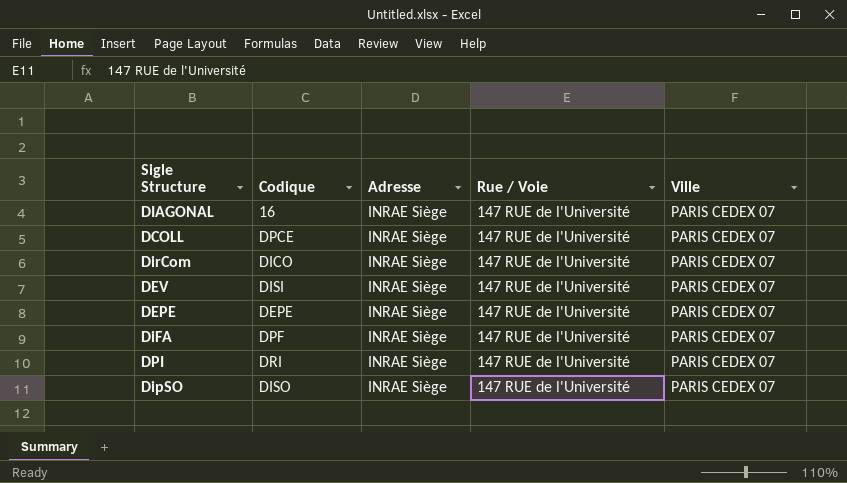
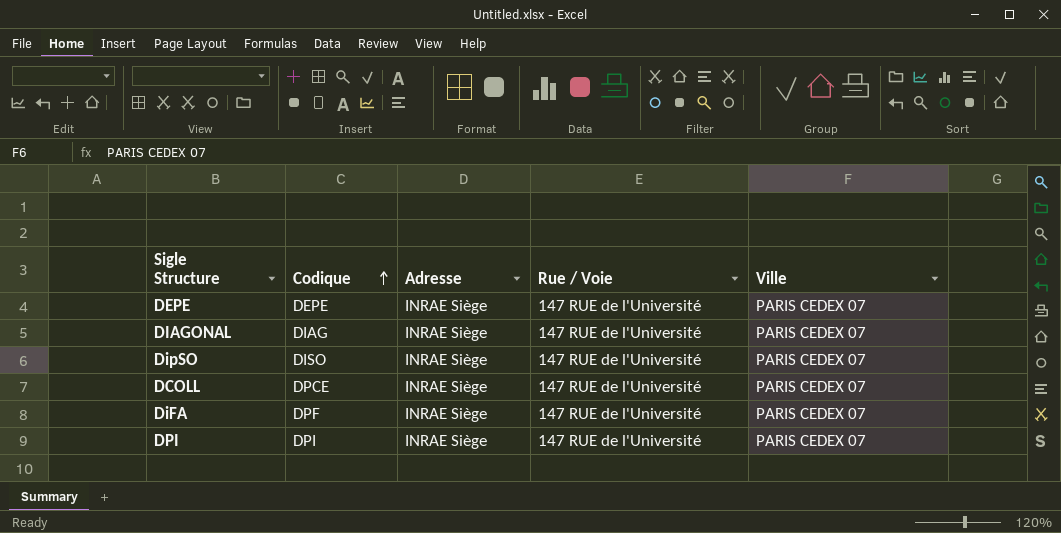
row order: none -> Codique ascending
row DirCom: DICO | INRAE Siège | 147 RUE de l'Université | PARIS CEDEX 07 -> none
row DEV: DISI | INRAE Siège | 147 RUE de l'Université | PARIS CEDEX 07 -> none
DIAGONAL | Codique: 16 -> DIAG
DPI | Codique: DRI -> DPI

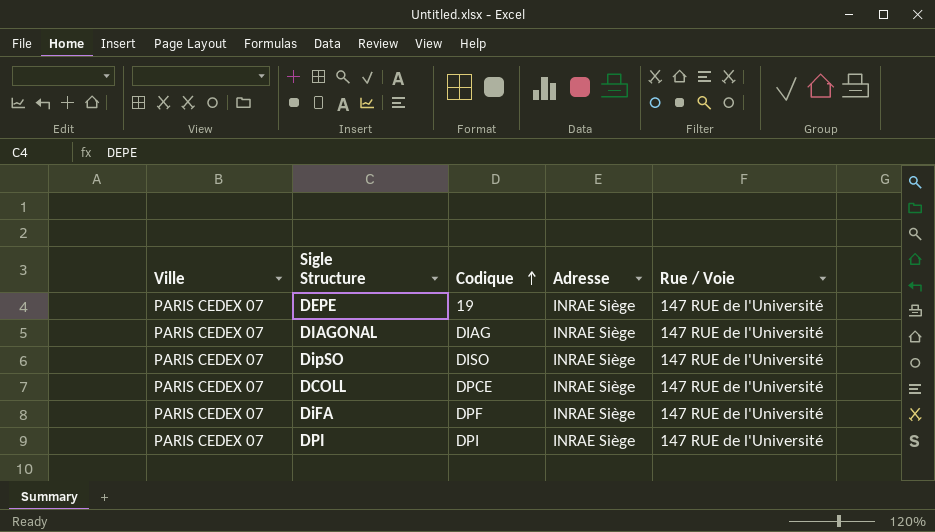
column Ville | position: 5 -> 1
DEPE | Codique: DEPE -> 19

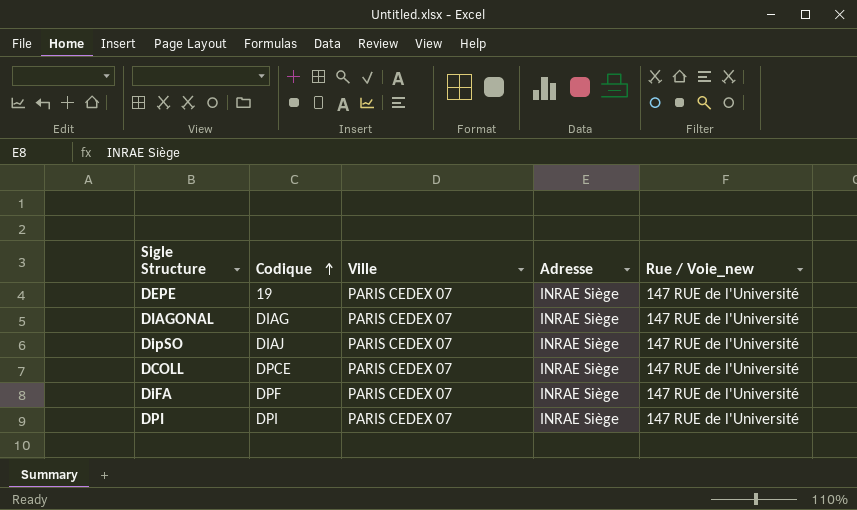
column Ville | position: 1 -> 3
column name: Rue / Voie -> Rue / Voie_new
DipSO | Codique: DISO -> DIAJ

